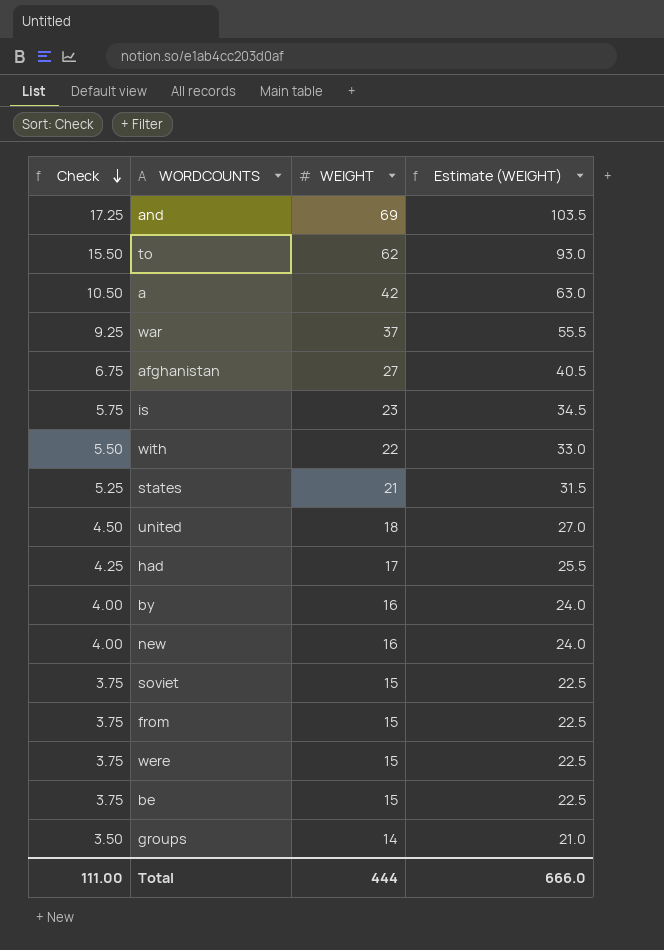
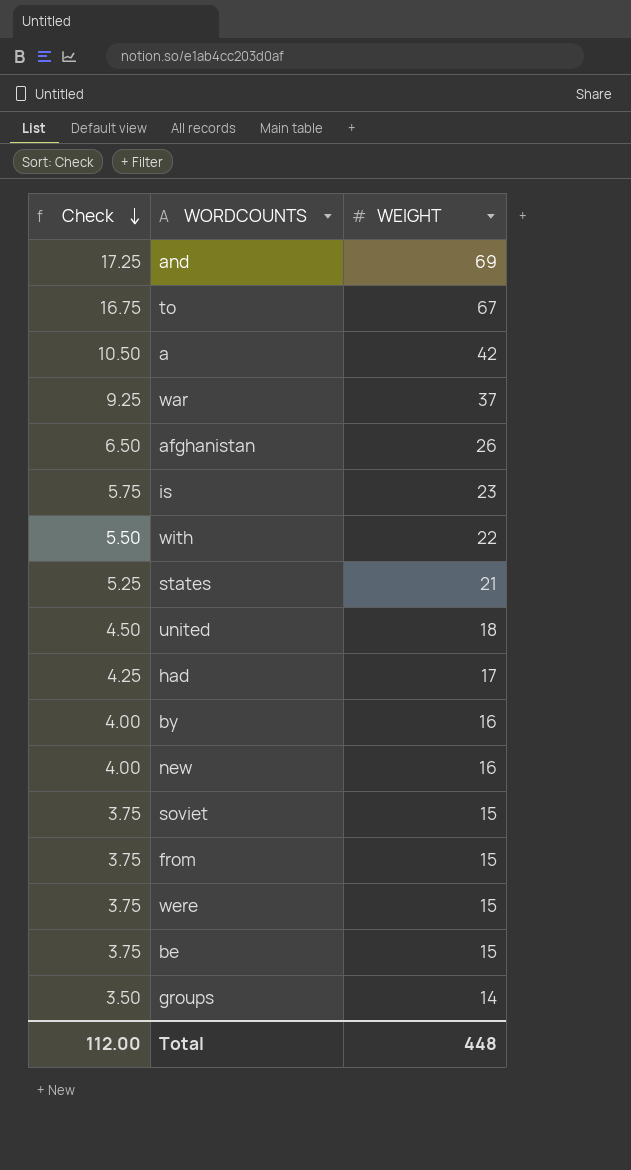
column Estimate (WEIGHT) | formula: [WEIGHT] * 1.5 -> none
to | Check: 15.50 -> 16.75
to | WEIGHT: 62 -> 67
afghanistan | Check: 6.75 -> 6.50
afghanistan | WEIGHT: 27 -> 26
Total | Check: 111.00 -> 112.00
Total | WEIGHT: 444 -> 448

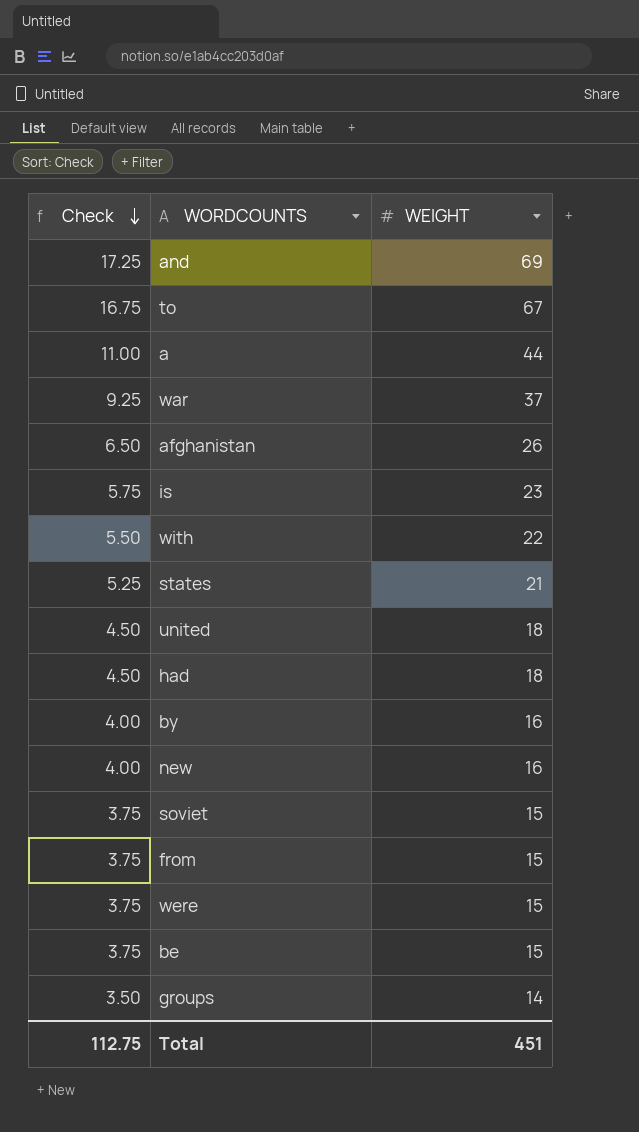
a | Check: 10.50 -> 11.00
a | WEIGHT: 42 -> 44
had | Check: 4.25 -> 4.50
had | WEIGHT: 17 -> 18
Total | Check: 112.00 -> 112.75
Total | WEIGHT: 448 -> 451

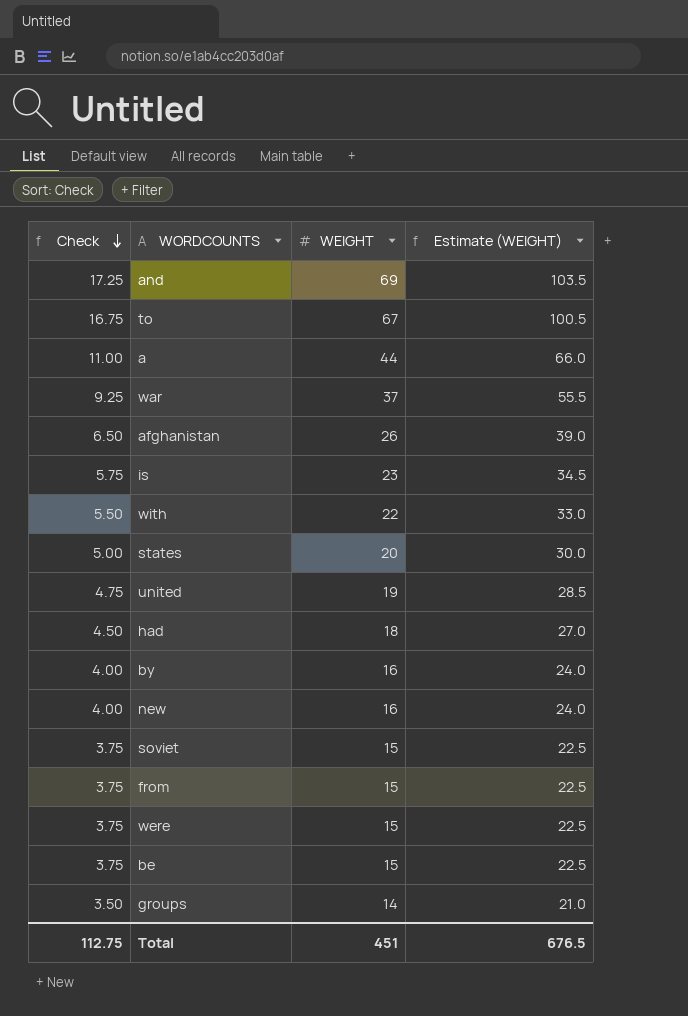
column Estimate (WEIGHT) | formula: none -> [WEIGHT] * 1.5
states | Check: 5.25 -> 5.00
states | WEIGHT: 21 -> 20
united | Check: 4.50 -> 4.75
united | WEIGHT: 18 -> 19

